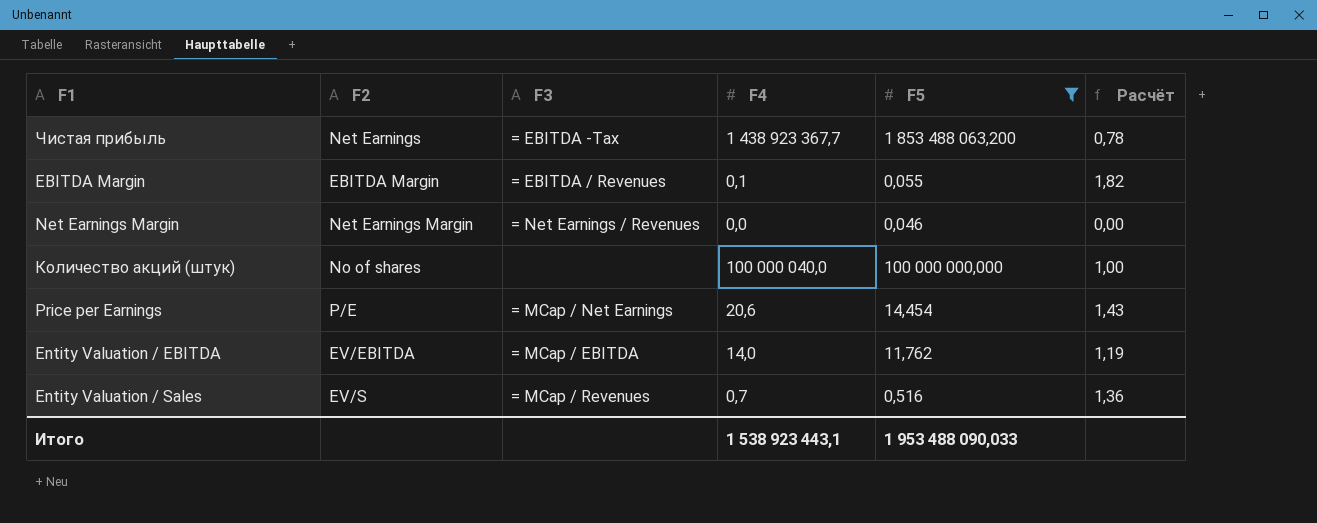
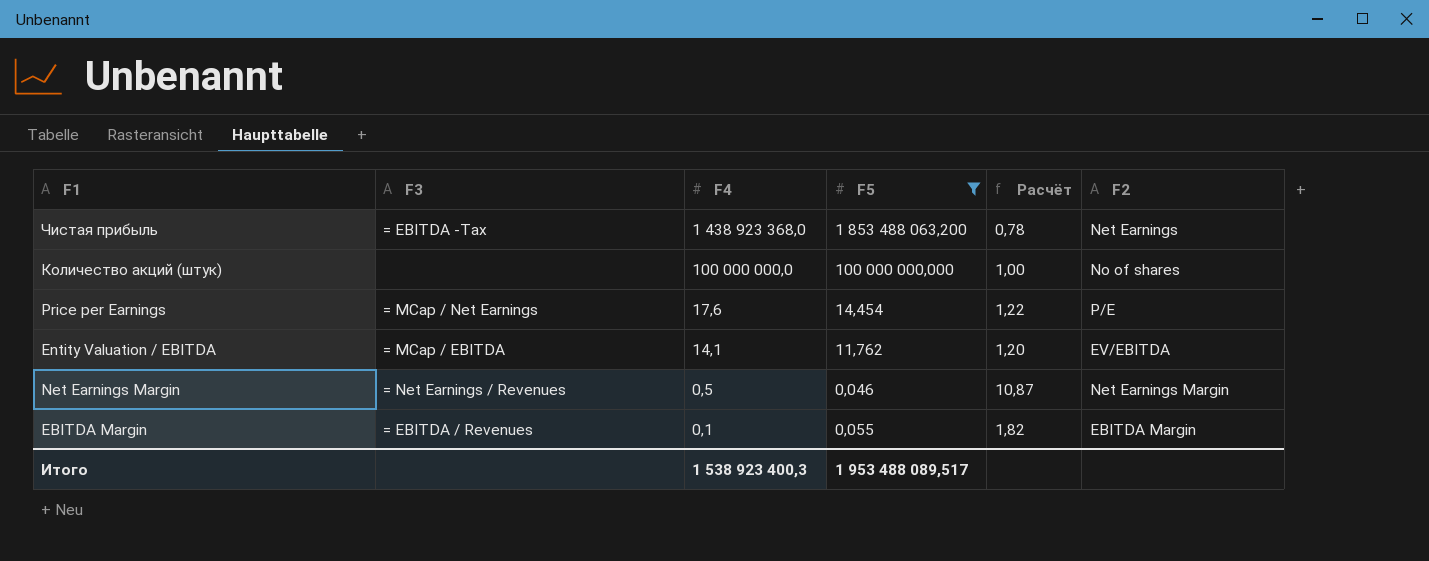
row order: none -> F4 descending
column F2 | position: 2 -> 6
row Entity Valuation / Sales: EV/S | = MCap / Revenues | 0,7 | 0,516 | 1,36 -> none
Чистая прибыль | F4: 1 438 923 367,7 -> 1 438 923 368,0
Количество акций (штук) | F4: 100 000 040,0 -> 100 000 000,0
Price per Earnings | F4: 20,6 -> 17,6
Price per Earnings | Расчёт: 1,43 -> 1,22
Entity Valuation / EBITDA | F4: 14,0 -> 14,1
Entity Valuation / EBITDA | Расчёт: 1,19 -> 1,20
Net Earnings Margin | F4: 0,0 -> 0,5
Net Earnings Margin | Расчёт: 0,00 -> 10,87
Итого | F4: 1 538 923 443,1 -> 1 538 923 400,3
Итого | F5: 1 953 488 090,033 -> 1 953 488 089,517

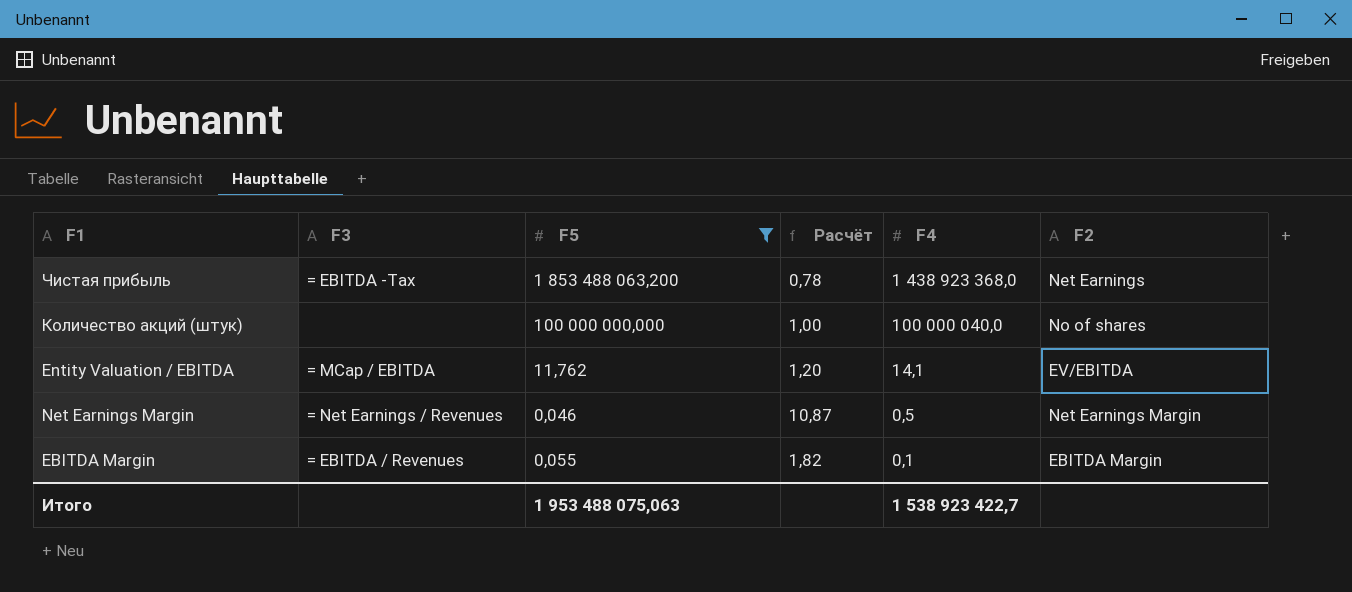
column F4 | position: 3 -> 5
row Price per Earnings: = MCap / Net Earnings | 17,6 | 14,454 | 1,22 | P/E -> none
Количество акций (штук) | F4: 100 000 000,0 -> 100 000 040,0
Итого | F5: 1 953 488 089,517 -> 1 953 488 075,063
Итого | F4: 1 538 923 400,3 -> 1 538 923 422,7

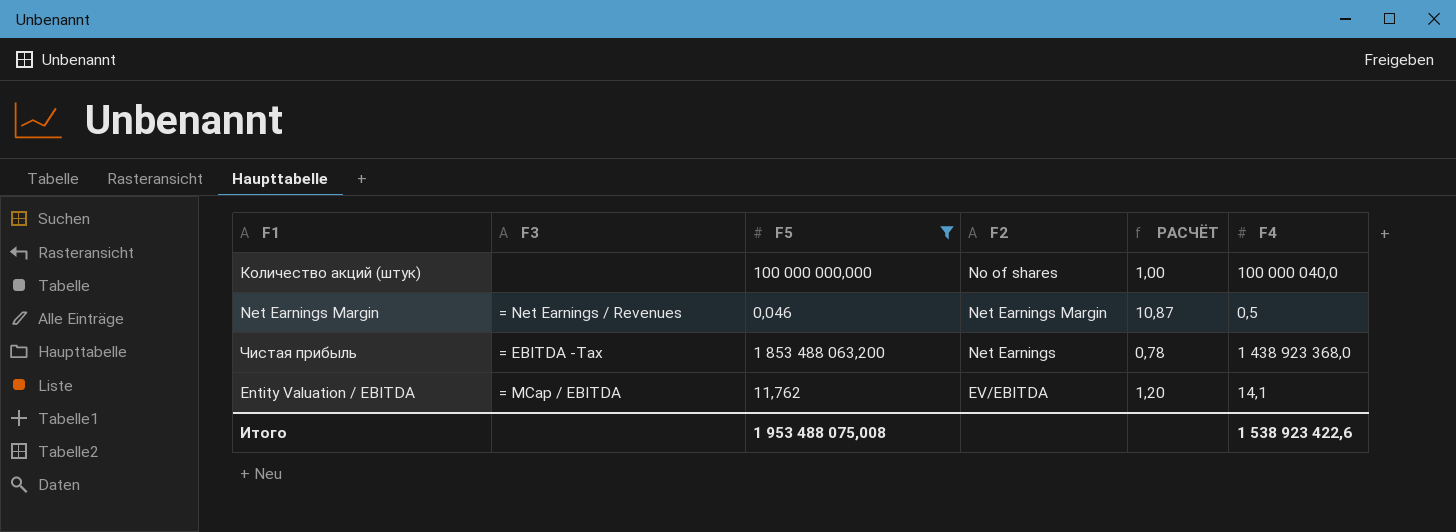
row order: F4 descending -> F2 descending
column F2 | position: 6 -> 4
column name: Расчёт -> РАСЧЁТ
row EBITDA Margin: = EBITDA / Revenues | 0,055 | 1,82 | 0,1 | EBITDA Margin -> none
Итого | F5: 1 953 488 075,063 -> 1 953 488 075,008
Итого | F4: 1 538 923 422,7 -> 1 538 923 422,6

